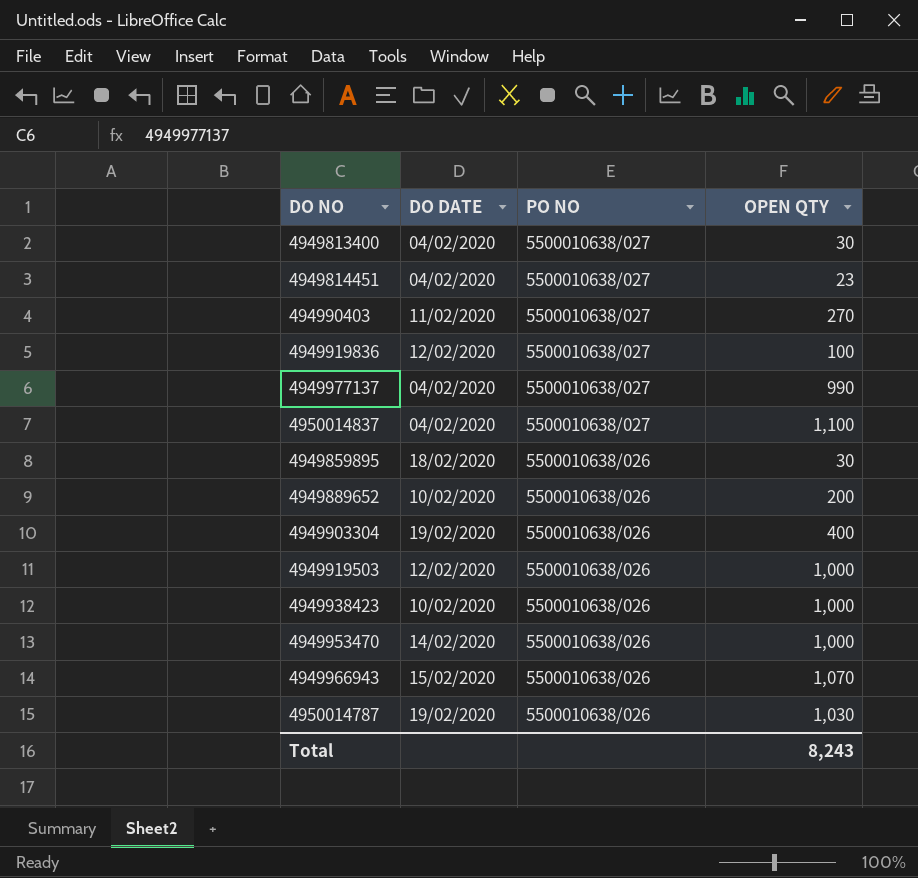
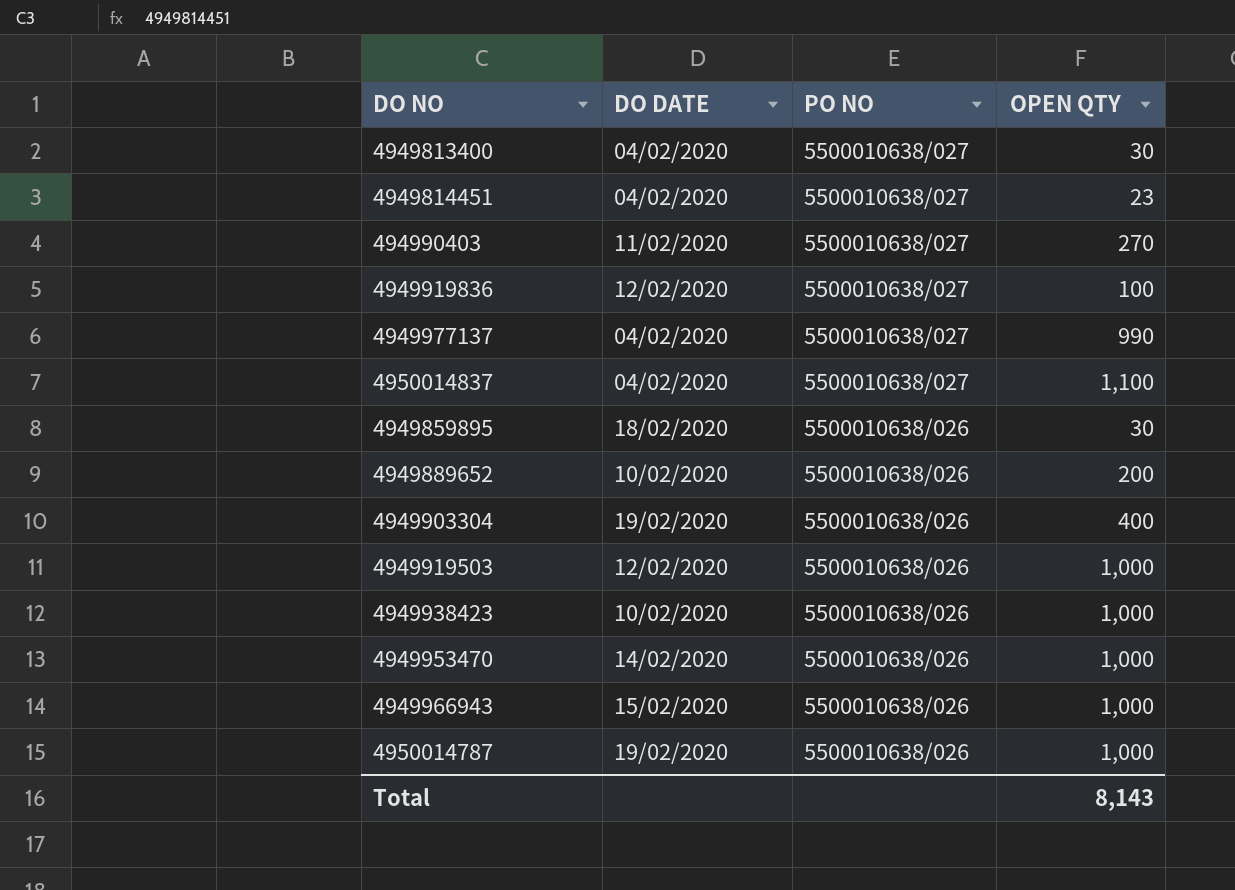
4949966943 | OPEN QTY: 1,070 -> 1,000
4950014787 | OPEN QTY: 1,030 -> 1,000
Total | OPEN QTY: 8,243 -> 8,143

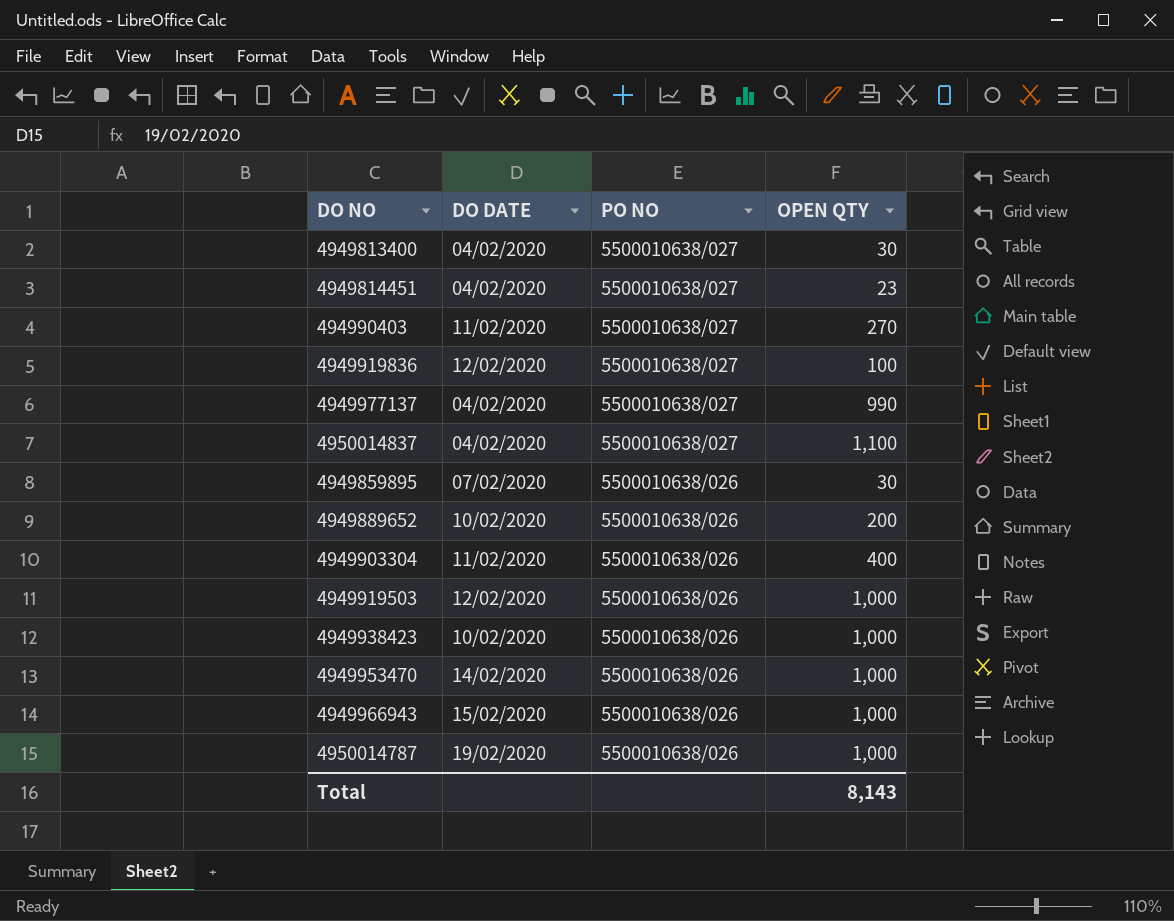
4949859895 | DO DATE: 18/02/2020 -> 07/02/2020
4949903304 | DO DATE: 19/02/2020 -> 11/02/2020

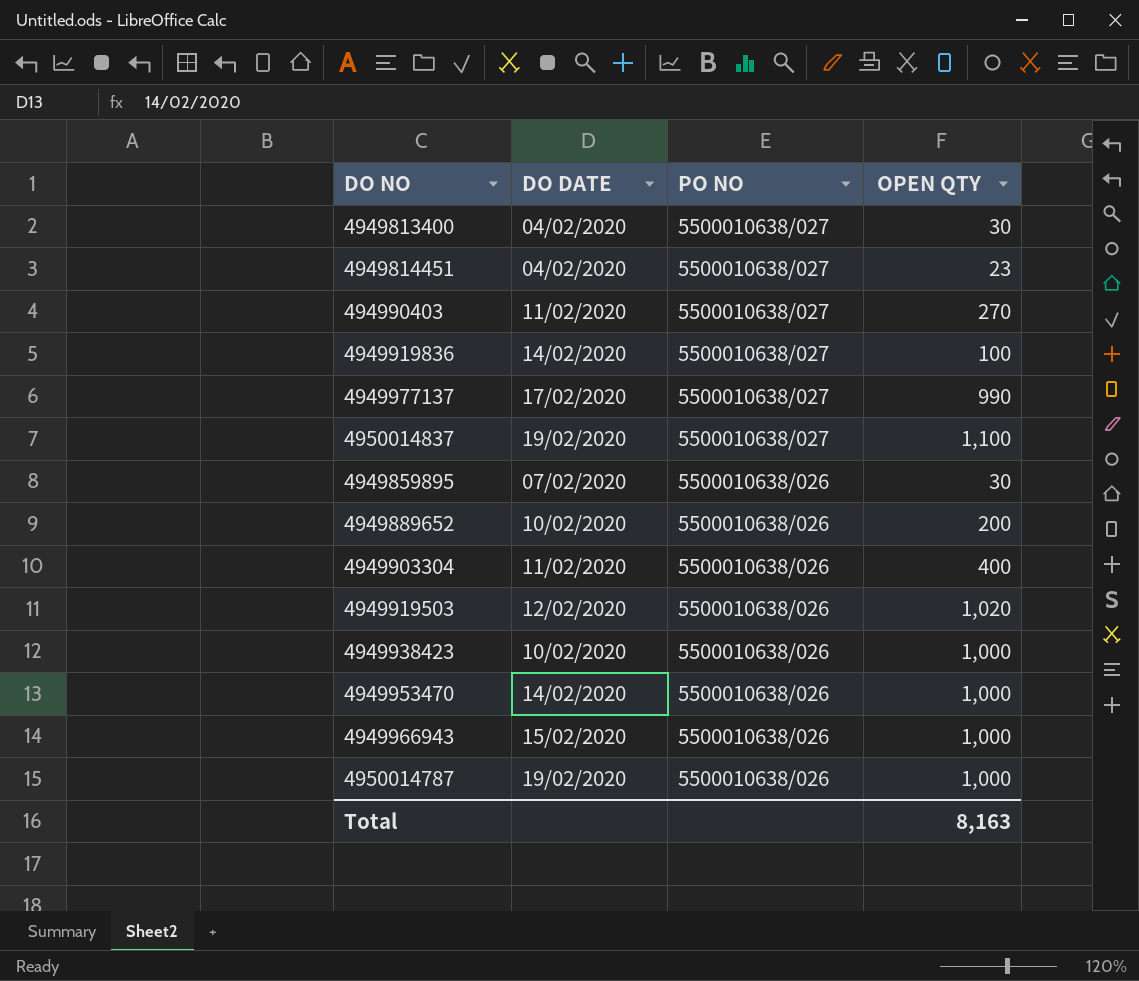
4949919836 | DO DATE: 12/02/2020 -> 14/02/2020
4949977137 | DO DATE: 04/02/2020 -> 17/02/2020
4950014837 | DO DATE: 04/02/2020 -> 19/02/2020
4949919503 | OPEN QTY: 1,000 -> 1,020
Total | OPEN QTY: 8,143 -> 8,163

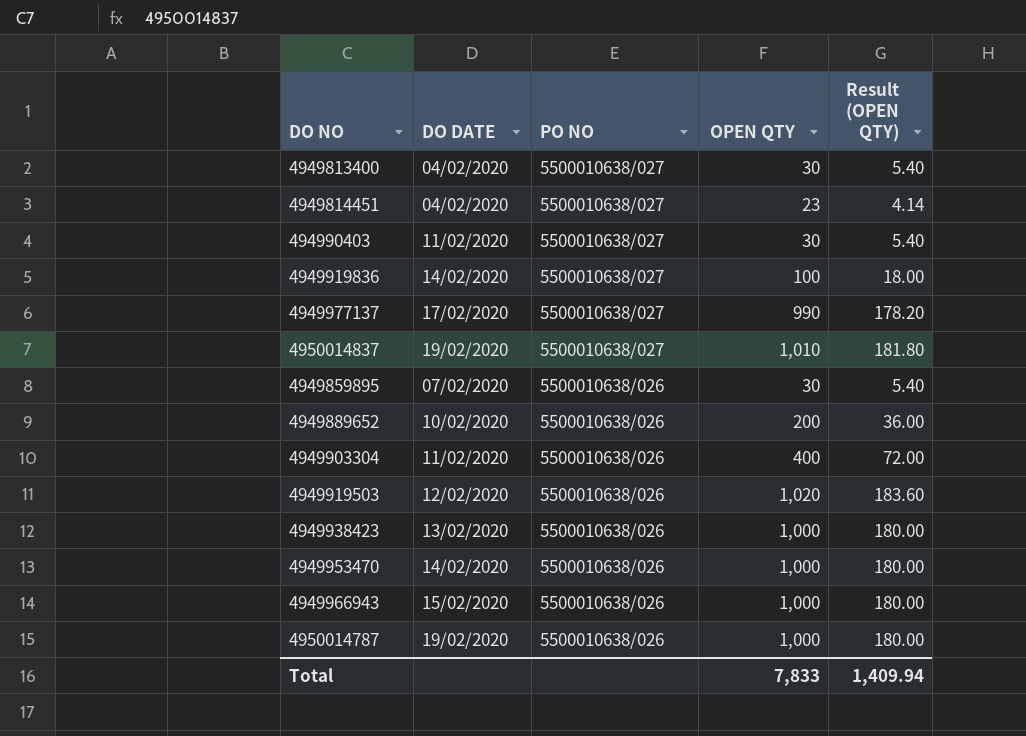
column Result (OPEN QTY) | formula: none -> [OPEN QTY] * 0.18
494990403 | OPEN QTY: 270 -> 30
4950014837 | OPEN QTY: 1,100 -> 1,010
4949938423 | DO DATE: 10/02/2020 -> 13/02/2020
Total | OPEN QTY: 8,163 -> 7,833

